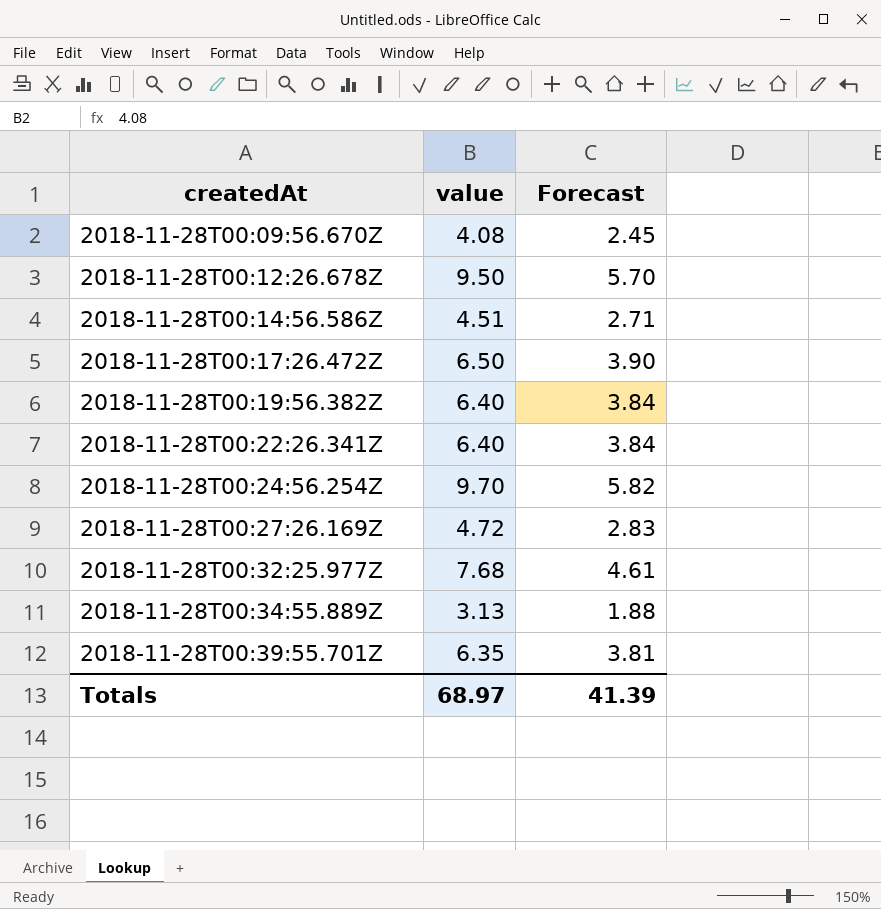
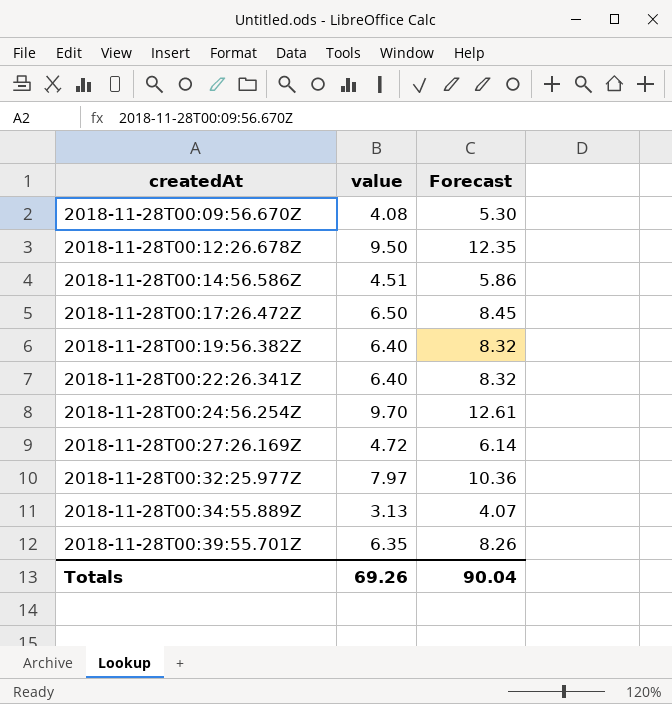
column Forecast | formula: [value] * 0.6 -> [value] * 1.3
2018-11-28T00:32:25.977Z | value: 7.68 -> 7.97
Totals | value: 68.97 -> 69.26
Totals | Forecast: 41.39 -> 90.04

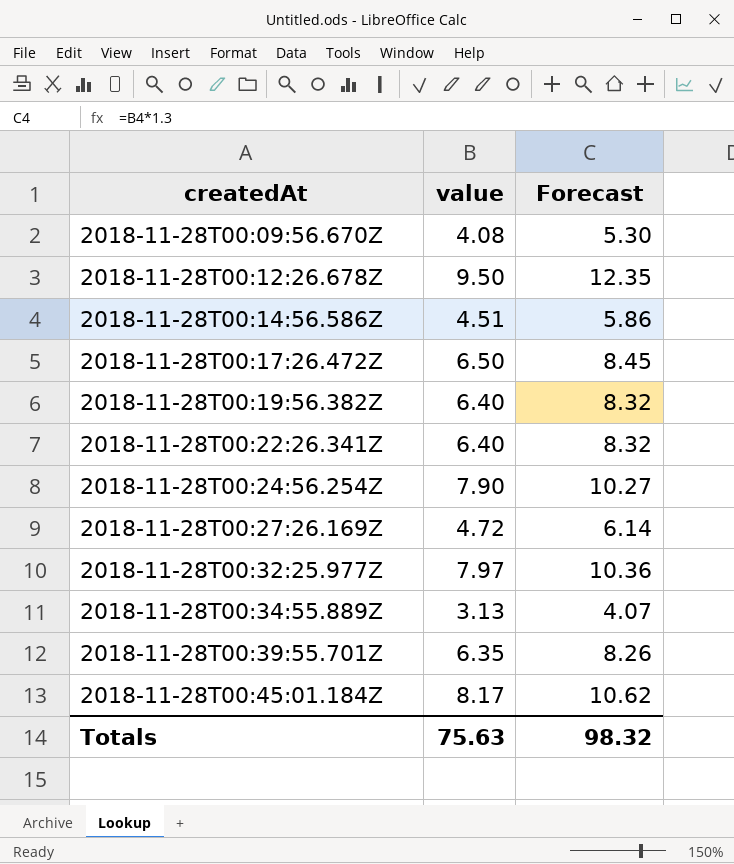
2018-11-28T00:24:56.254Z | value: 9.70 -> 7.90
2018-11-28T00:24:56.254Z | Forecast: 12.61 -> 10.27
row 2018-11-28T00:45:01.184Z: none -> 8.17 | 10.62
Totals | value: 69.26 -> 75.63
Totals | Forecast: 90.04 -> 98.32

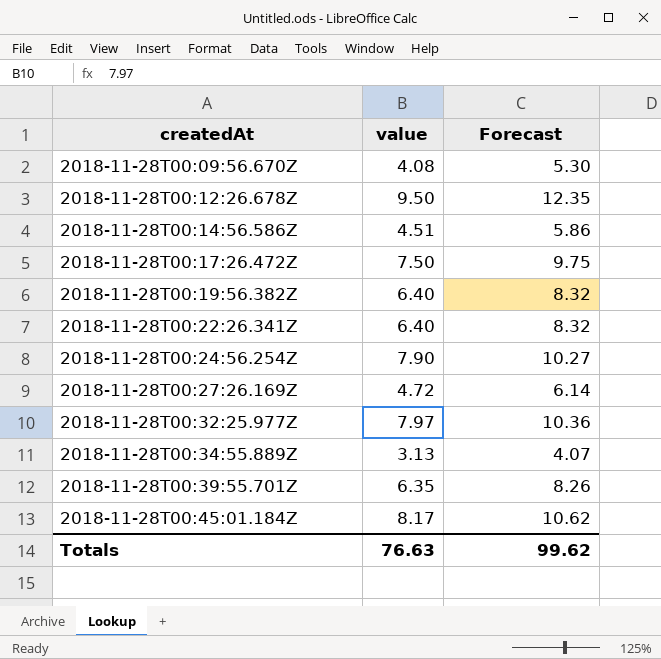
2018-11-28T00:17:26.472Z | value: 6.50 -> 7.50
2018-11-28T00:17:26.472Z | Forecast: 8.45 -> 9.75
Totals | value: 75.63 -> 76.63
Totals | Forecast: 98.32 -> 99.62

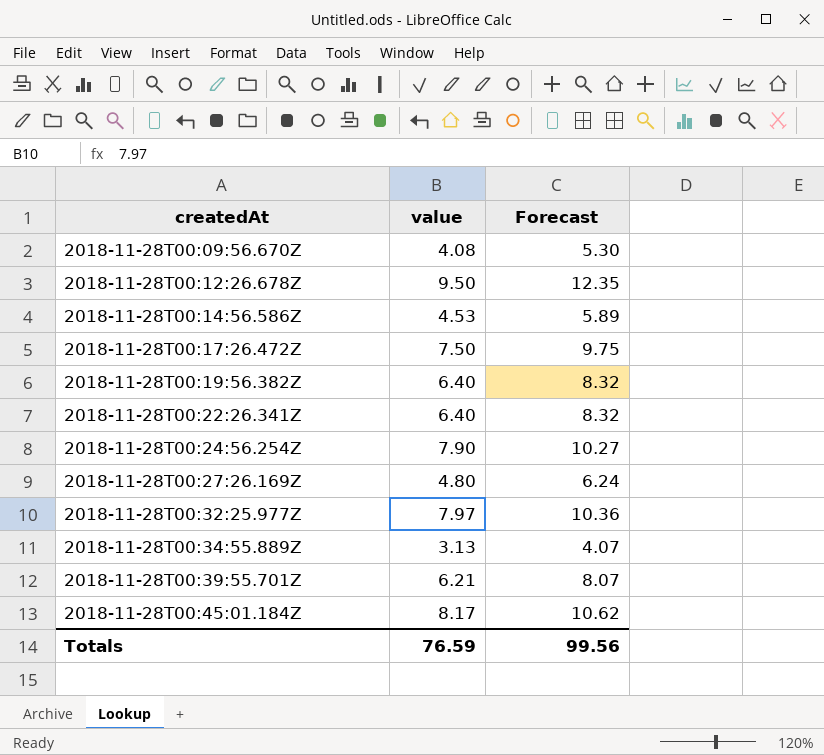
2018-11-28T00:14:56.586Z | value: 4.51 -> 4.53
2018-11-28T00:14:56.586Z | Forecast: 5.86 -> 5.89
2018-11-28T00:27:26.169Z | value: 4.72 -> 4.80
2018-11-28T00:27:26.169Z | Forecast: 6.14 -> 6.24
2018-11-28T00:39:55.701Z | value: 6.35 -> 6.21
2018-11-28T00:39:55.701Z | Forecast: 8.26 -> 8.07
Totals | value: 76.63 -> 76.59
Totals | Forecast: 99.62 -> 99.56

